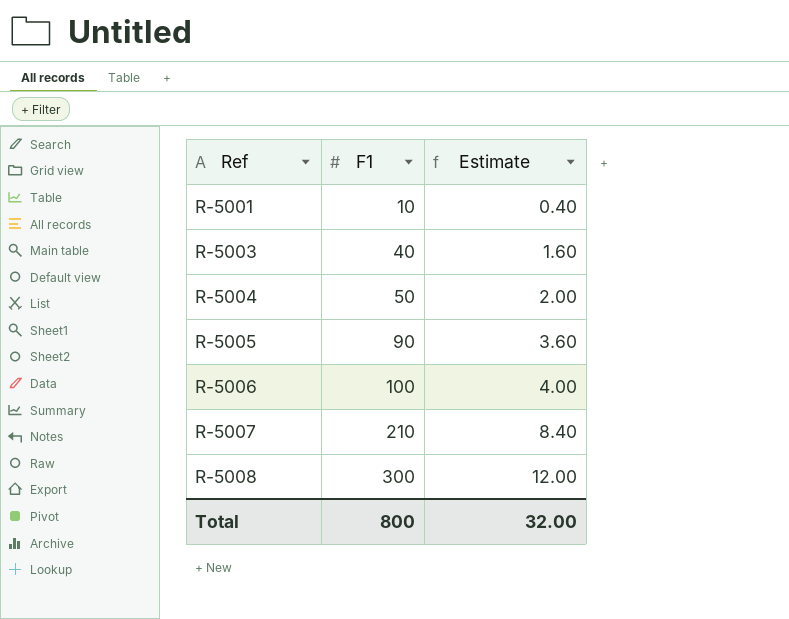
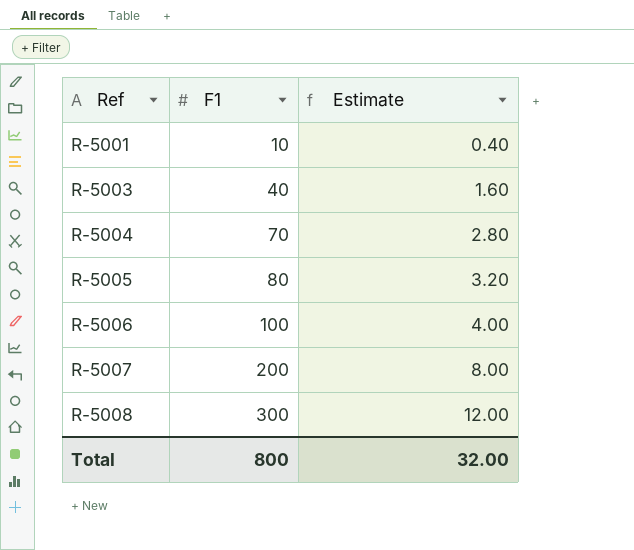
R-5004 | F1: 50 -> 70
R-5004 | Estimate: 2.00 -> 2.80
R-5005 | F1: 90 -> 80
R-5005 | Estimate: 3.60 -> 3.20
R-5007 | F1: 210 -> 200
R-5007 | Estimate: 8.40 -> 8.00

